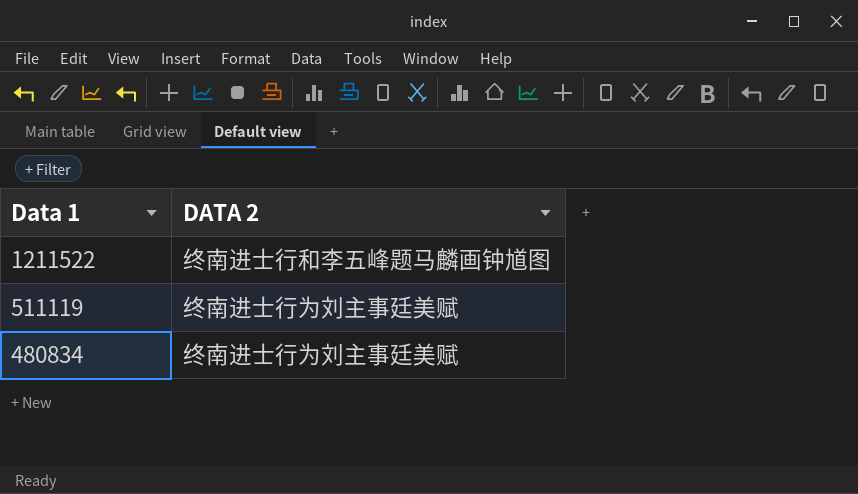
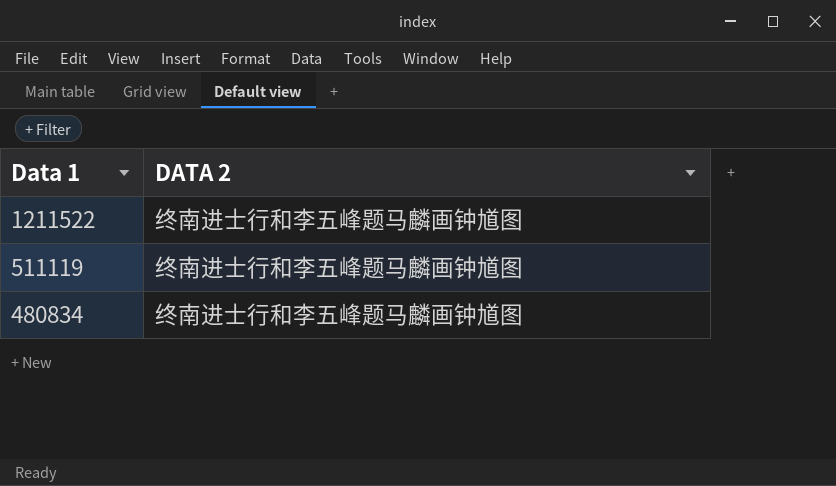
511119 | DATA 2: 终南进士行为刘主事廷美赋 -> 终南进士行和李五峰题马麟画钟馗图
480834 | DATA 2: 终南进士行为刘主事廷美赋 -> 终南进士行和李五峰题马麟画钟馗图

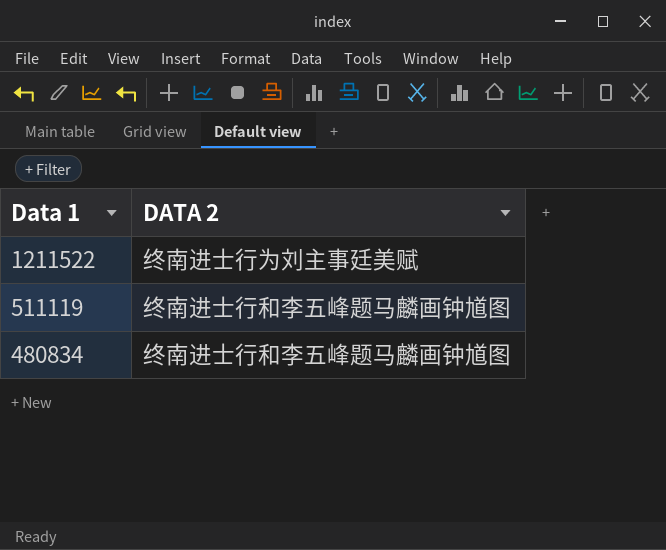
1211522 | DATA 2: 终南进士行和李五峰题马麟画钟馗图 -> 终南进士行为刘主事廷美赋

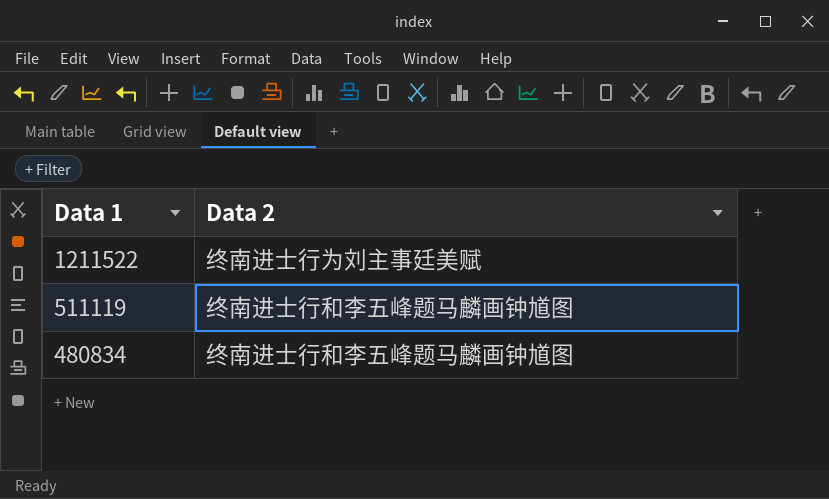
column name: DATA 2 -> Data 2

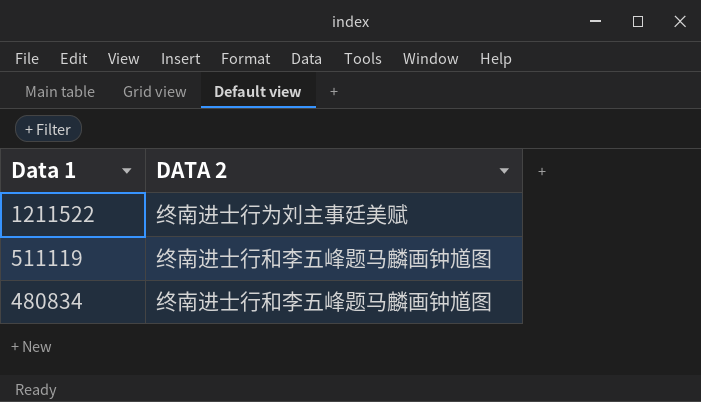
column name: Data 2 -> DATA 2

